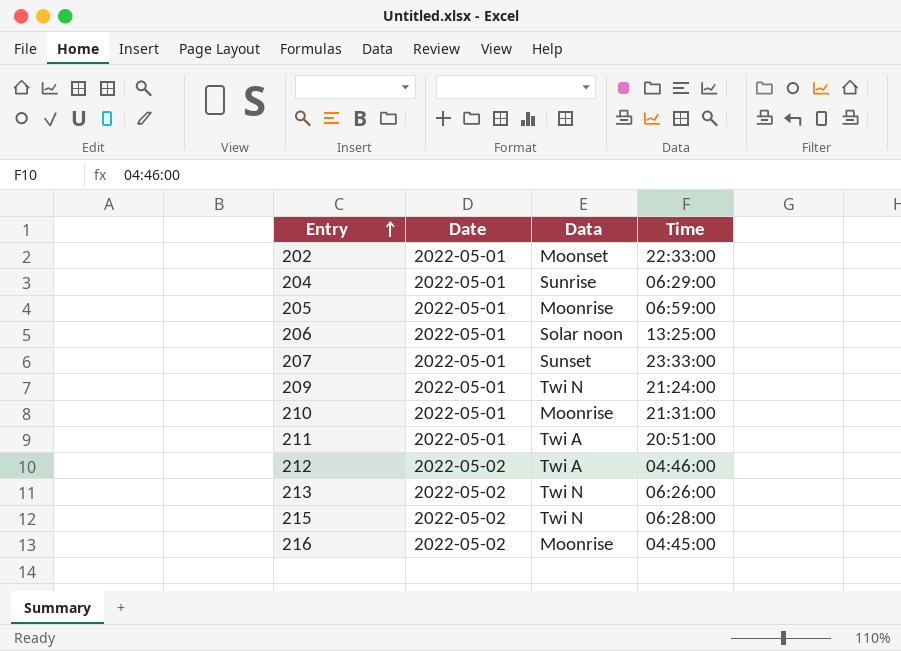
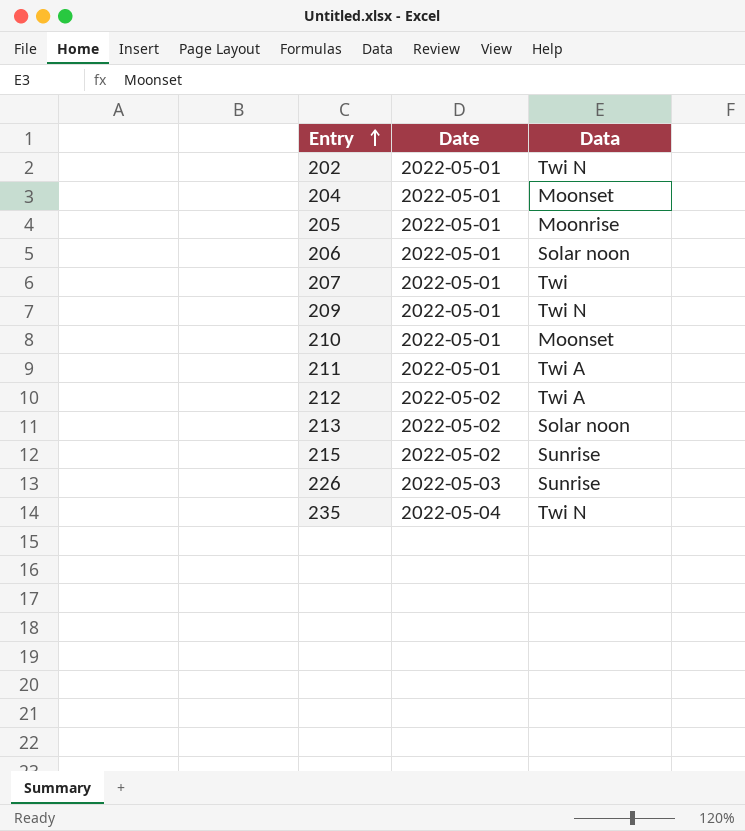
column Time | position: 4 -> none
row 216: 2022-05-02 | Moonrise | 04:45:00 -> none
202 | Data: Moonset -> Twi N
204 | Data: Sunrise -> Moonset
207 | Data: Sunset -> Twi
210 | Data: Moonrise -> Moonset
213 | Data: Twi N -> Solar noon
215 | Data: Twi N -> Sunrise
row 226: none -> 2022-05-03 | Sunrise
row 235: none -> 2022-05-04 | Twi N

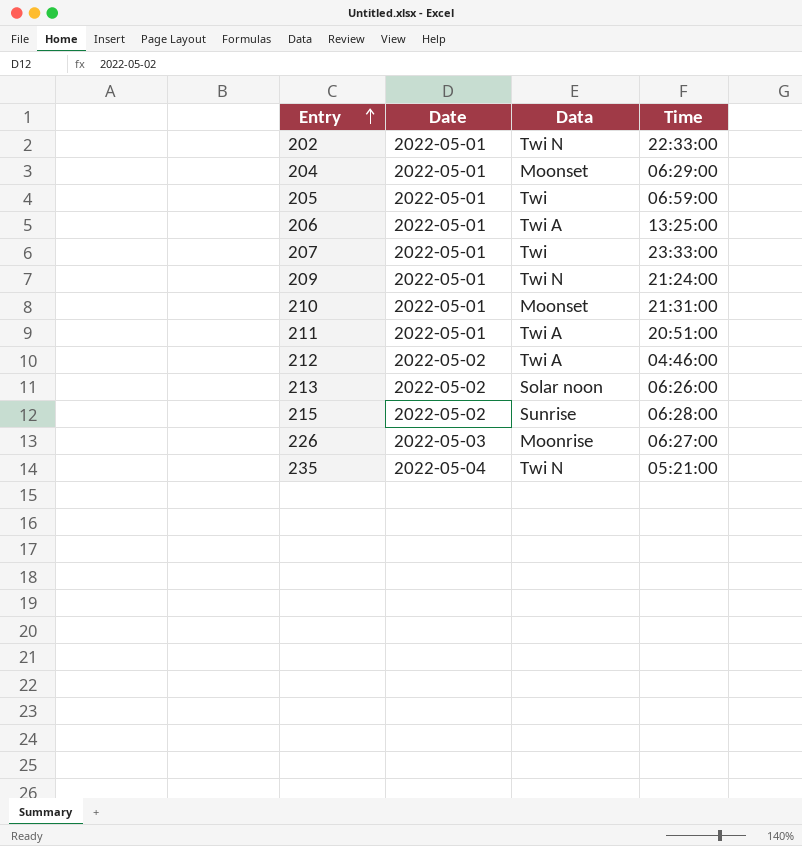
column Time | position: none -> 4
205 | Data: Moonrise -> Twi
206 | Data: Solar noon -> Twi A
226 | Data: Sunrise -> Moonrise

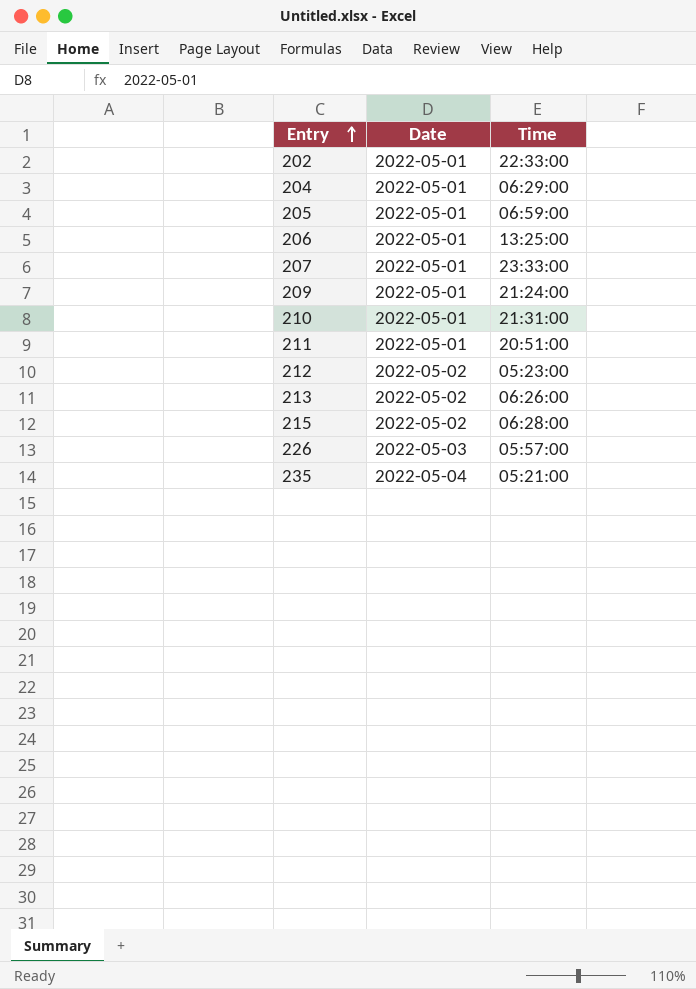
column Data | position: 3 -> none
212 | Time: 04:46:00 -> 05:23:00
226 | Time: 06:27:00 -> 05:57:00

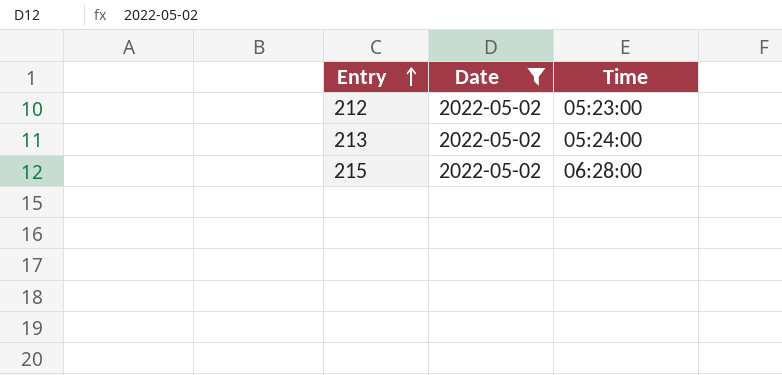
filter: none -> Date = 2022-05-02
213 | Time: 06:26:00 -> 05:24:00

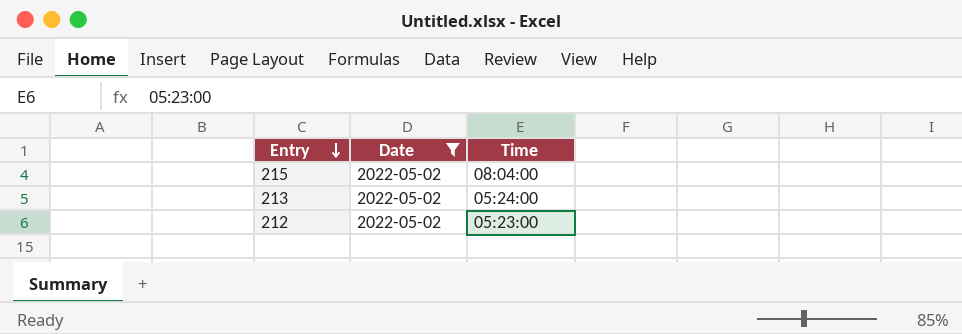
row order: Entry ascending -> Entry descending
215 | Time: 06:28:00 -> 08:04:00

